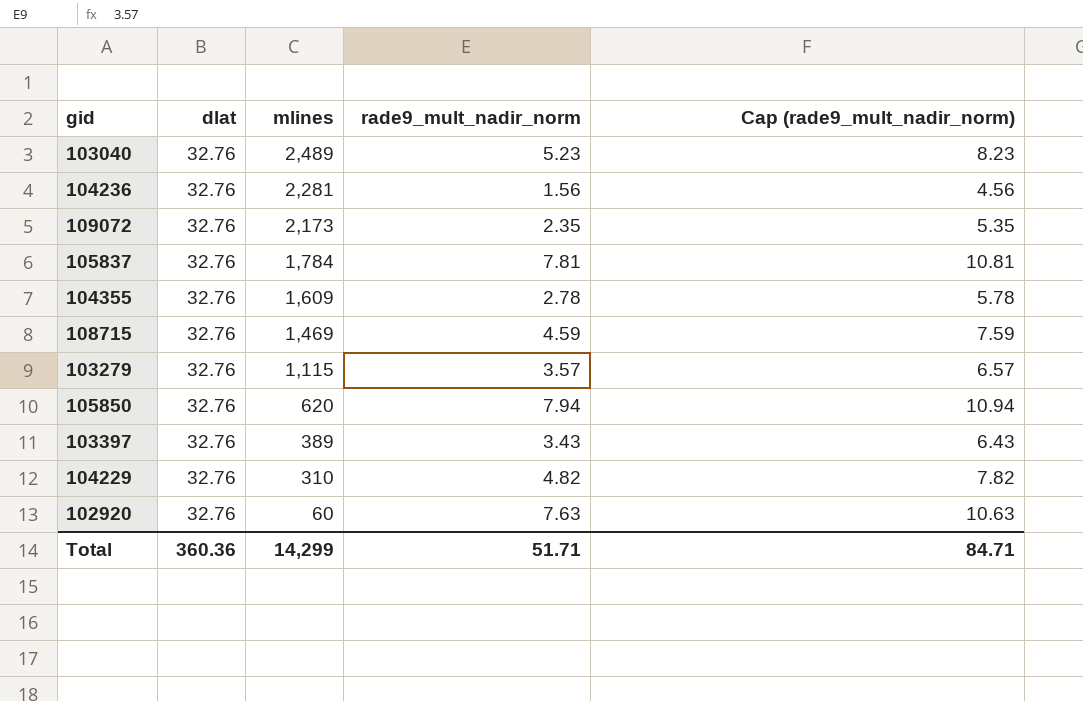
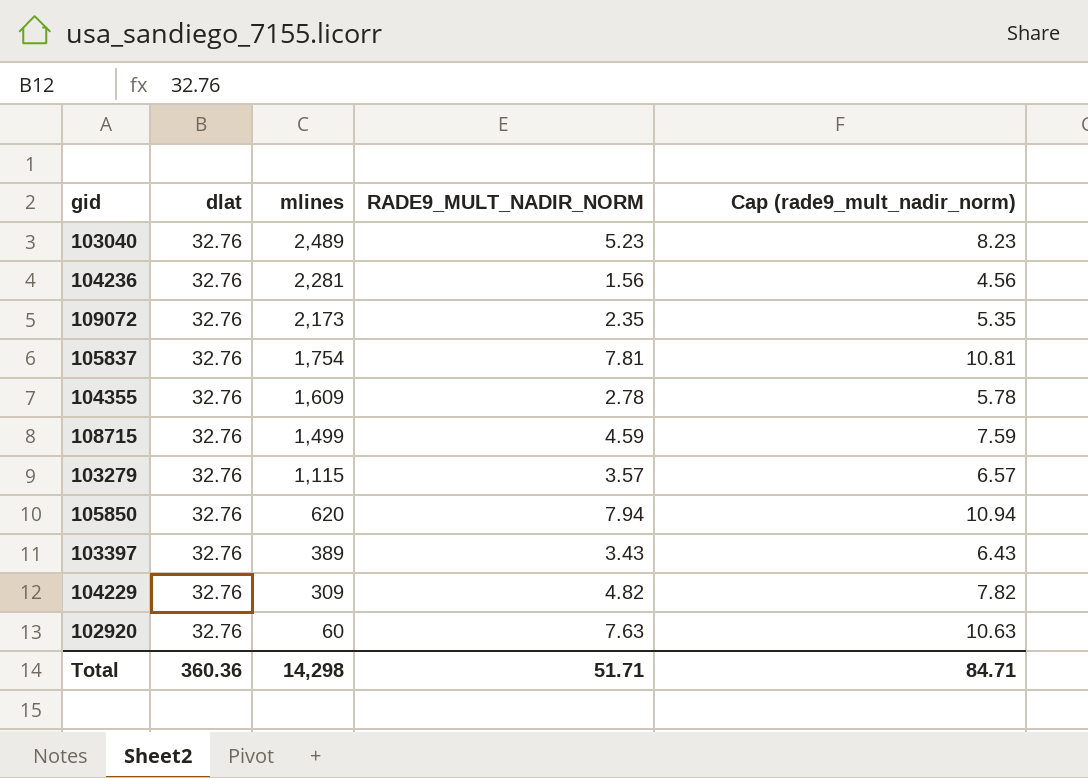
column name: rade9_mult_nadir_norm -> RADE9_MULT_NADIR_NORM
105837 | mlines: 1,784 -> 1,754
108715 | mlines: 1,469 -> 1,499
104229 | mlines: 310 -> 309
Total | mlines: 14,299 -> 14,298

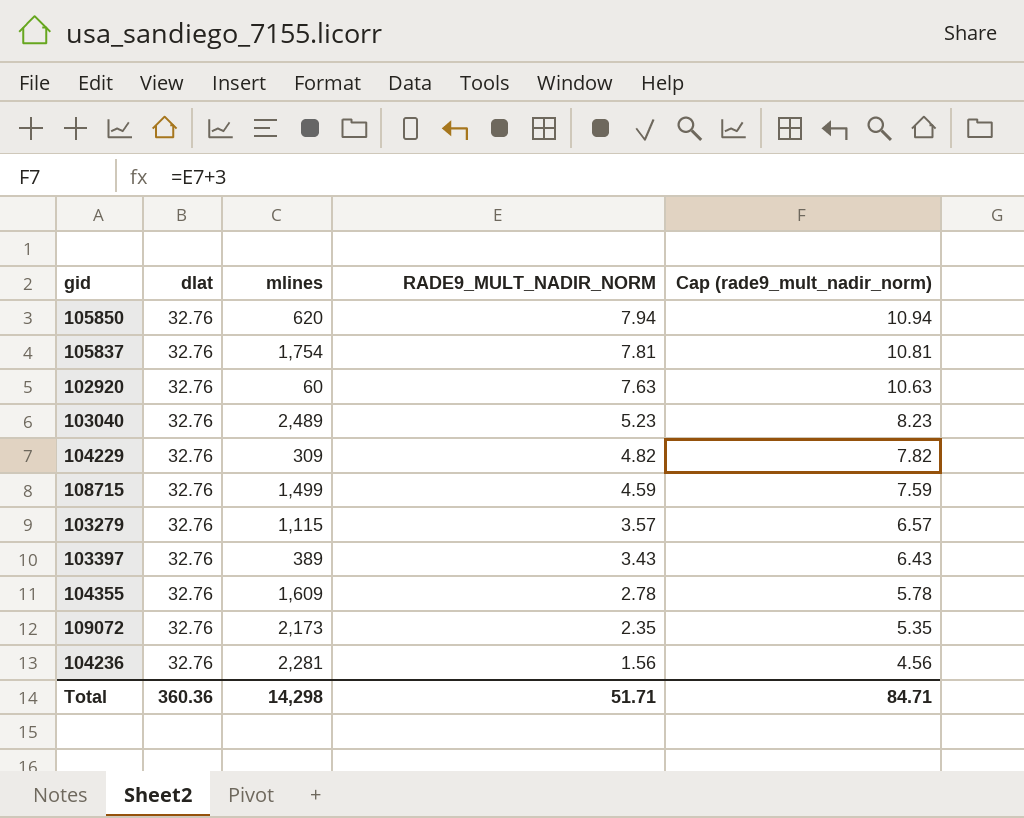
row order: mlines descending -> RADE9_MULT_NADIR_NORM descending

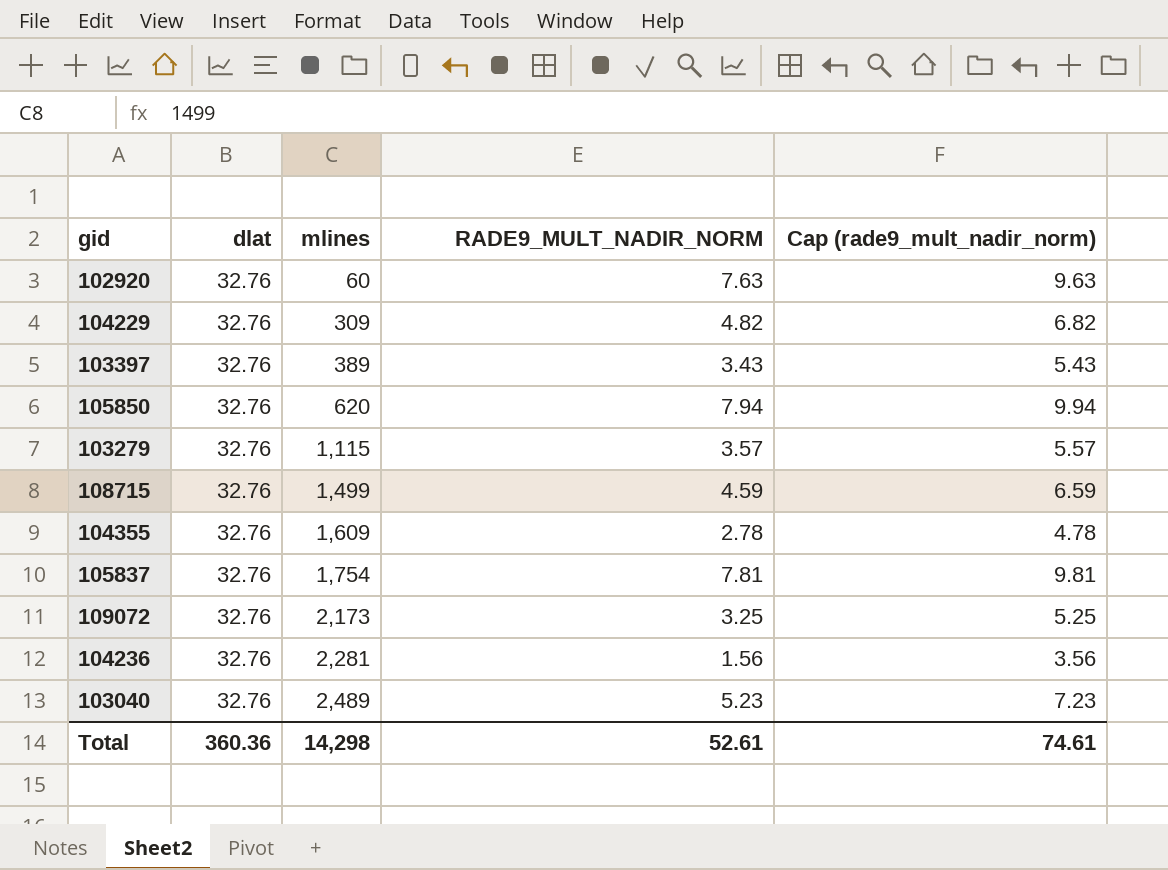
row order: RADE9_MULT_NADIR_NORM descending -> mlines ascending
column Cap (rade9_mult_nadir_norm) | formula: [RADE9_MULT_NADIR_NORM] + 3 -> [RADE9_MULT_NADIR_NORM] + 2
109072 | RADE9_MULT_NADIR_NORM: 2.35 -> 3.25
Total | RADE9_MULT_NADIR_NORM: 51.71 -> 52.61
Total | Cap (rade9_mult_nadir_norm): 84.71 -> 74.61

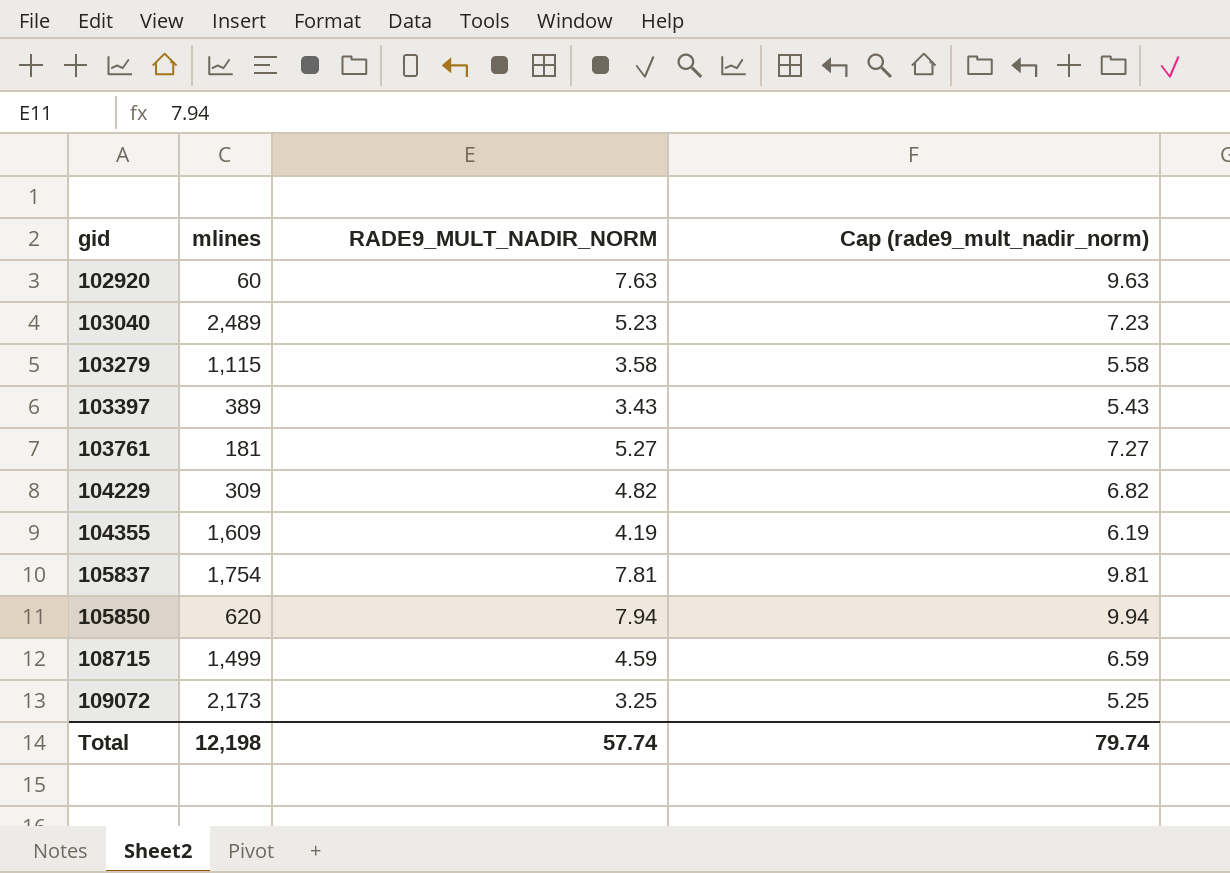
row order: mlines ascending -> gid ascending
column dlat | position: 2 -> none
row 104236: 32.76 | 2,281 | 1.56 | 3.56 -> none
103279 | RADE9_MULT_NADIR_NORM: 3.57 -> 3.58
103279 | Cap (rade9_mult_nadir_norm): 5.57 -> 5.58
row 103761: none -> 181 | 5.27 | 7.27
104355 | RADE9_MULT_NADIR_NORM: 2.78 -> 4.19
104355 | Cap (rade9_mult_nadir_norm): 4.78 -> 6.19
Total | mlines: 14,298 -> 12,198
Total | RADE9_MULT_NADIR_NORM: 52.61 -> 57.74
Total | Cap (rade9_mult_nadir_norm): 74.61 -> 79.74

